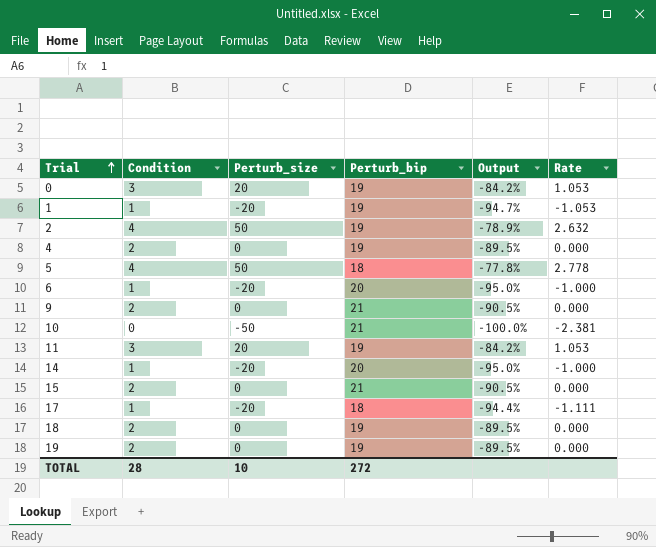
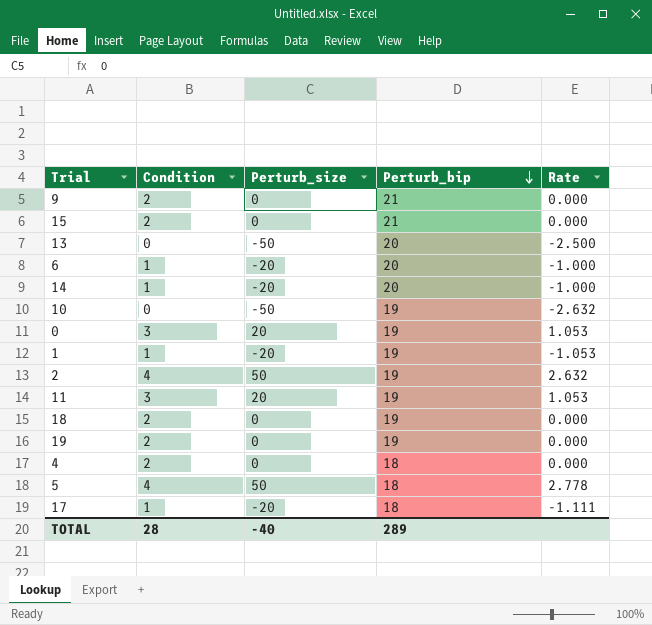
row order: Trial ascending -> Perturb_bip descending
column Output | formula: ([Condition] - [Perturb_bip]) / [Perturb_bip] -> none
row 13: none -> 0 | -50 | 20 | -2.500
10 | Perturb_bip: 21 -> 19
10 | Rate: -2.381 -> -2.632
4 | Perturb_bip: 19 -> 18
TOTAL | Perturb_size: 10 -> -40
TOTAL | Perturb_bip: 272 -> 289

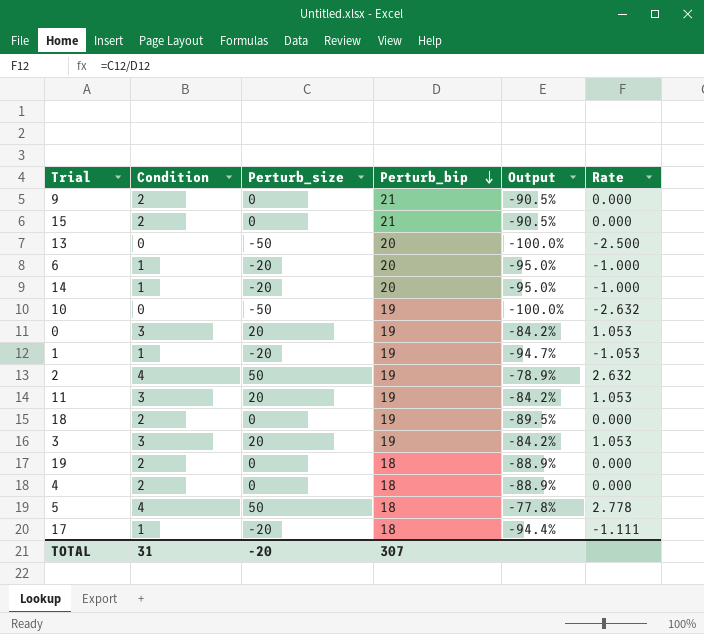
column Output | formula: none -> ([Condition] - [Perturb_bip]) / [Perturb_bip]
row 3: none -> 3 | 20 | 19 | -84.2% | 1.053
19 | Perturb_bip: 19 -> 18
TOTAL | Condition: 28 -> 31
TOTAL | Perturb_size: -40 -> -20
TOTAL | Perturb_bip: 289 -> 307

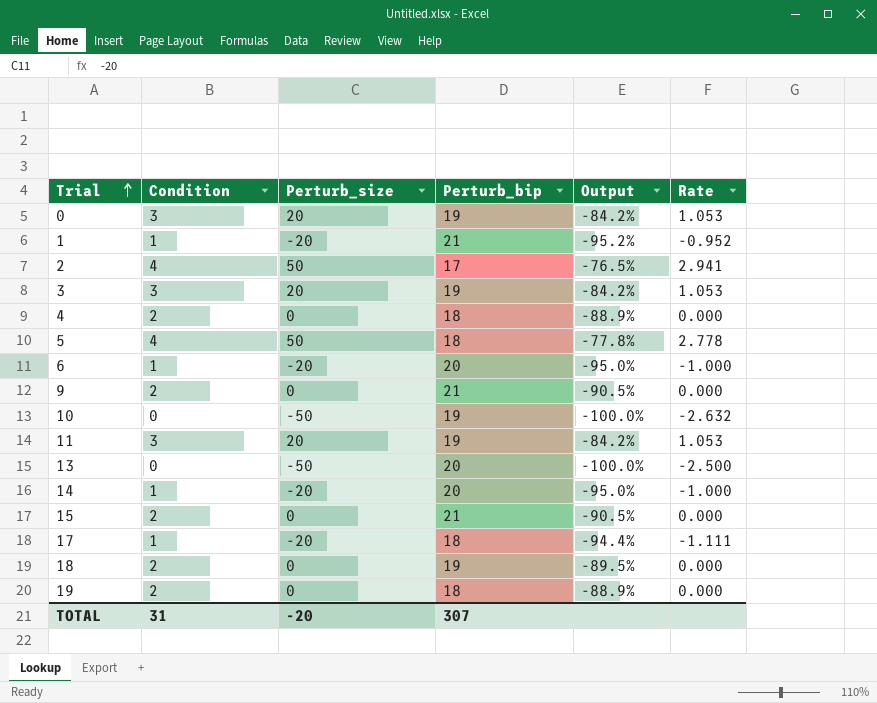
row order: Perturb_bip descending -> Trial ascending
1 | Perturb_bip: 19 -> 21
1 | Output: -94.7% -> -95.2%
1 | Rate: -1.053 -> -0.952
2 | Perturb_bip: 19 -> 17
2 | Output: -78.9% -> -76.5%
2 | Rate: 2.632 -> 2.941

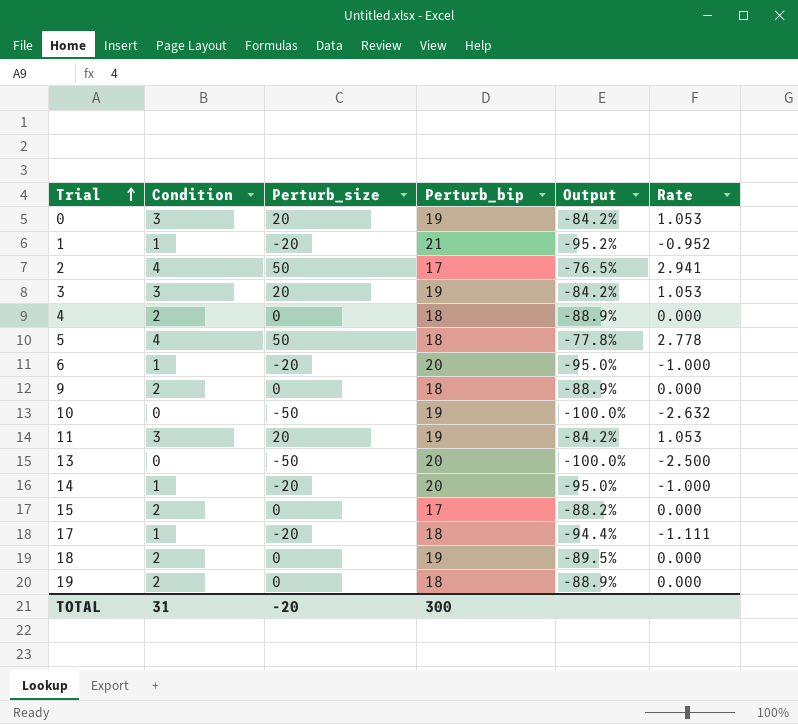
9 | Perturb_bip: 21 -> 18
9 | Output: -90.5% -> -88.9%
15 | Perturb_bip: 21 -> 17
15 | Output: -90.5% -> -88.2%
TOTAL | Perturb_bip: 307 -> 300

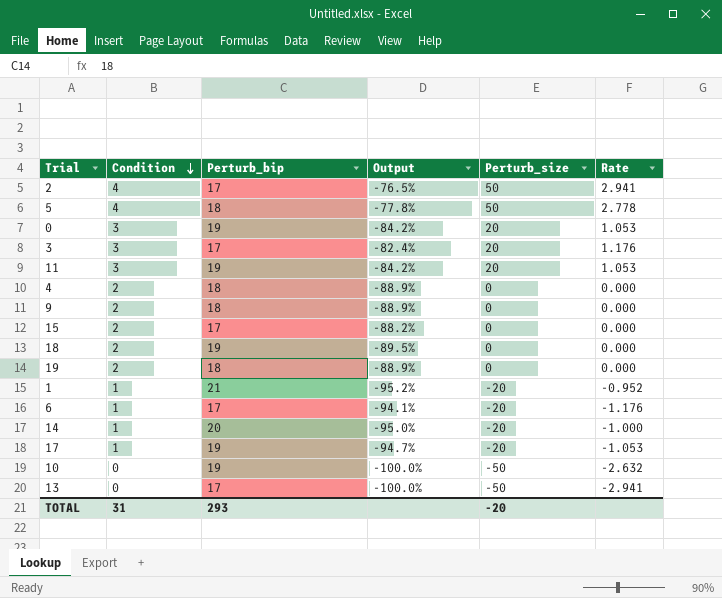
row order: Trial ascending -> Condition descending
column Perturb_size | position: 3 -> 5
3 | Perturb_bip: 19 -> 17
3 | Output: -84.2% -> -82.4%
3 | Rate: 1.053 -> 1.176
6 | Perturb_bip: 20 -> 17
6 | Output: -95.0% -> -94.1%
6 | Rate: -1.000 -> -1.176
17 | Perturb_bip: 18 -> 19
17 | Output: -94.4% -> -94.7%
17 | Rate: -1.111 -> -1.053
13 | Perturb_bip: 20 -> 17
13 | Rate: -2.500 -> -2.941
TOTAL | Perturb_bip: 300 -> 293

